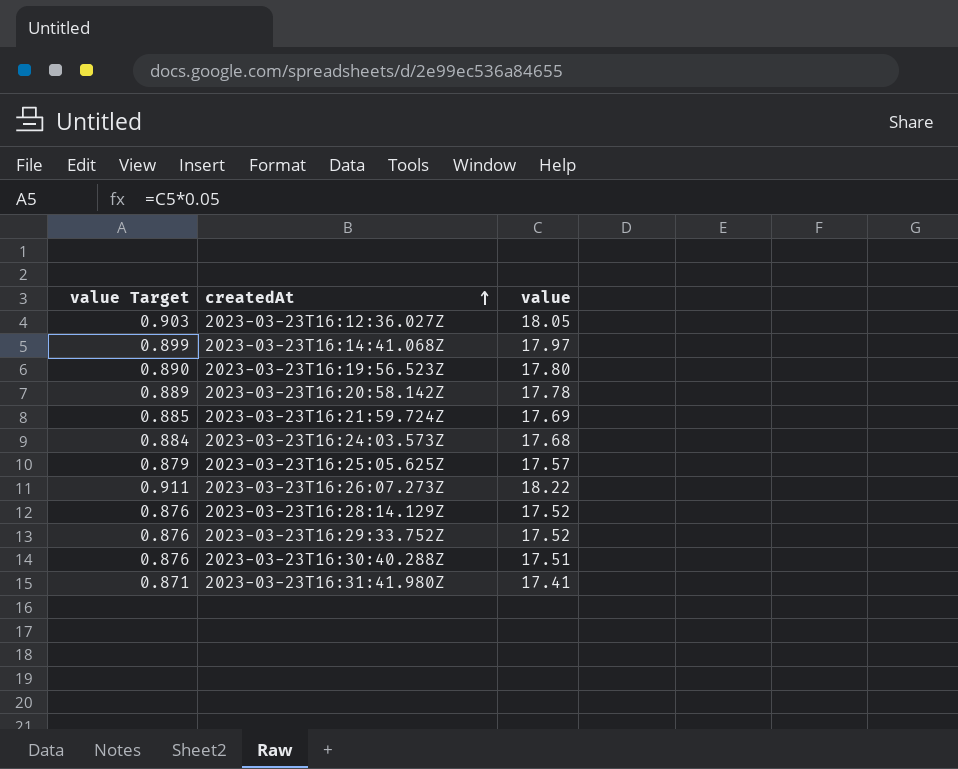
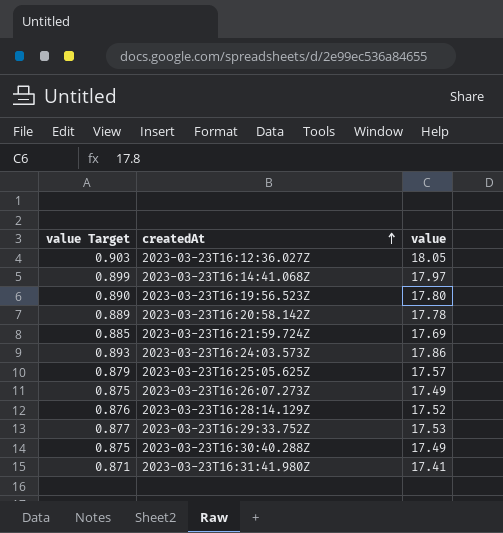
2023-03-23T16:24:03.573Z | value Target: 0.884 -> 0.893
2023-03-23T16:24:03.573Z | value: 17.68 -> 17.86
2023-03-23T16:26:07.273Z | value Target: 0.911 -> 0.875
2023-03-23T16:26:07.273Z | value: 18.22 -> 17.49
2023-03-23T16:29:33.752Z | value Target: 0.876 -> 0.877
2023-03-23T16:29:33.752Z | value: 17.52 -> 17.53
2023-03-23T16:30:40.288Z | value Target: 0.876 -> 0.875
2023-03-23T16:30:40.288Z | value: 17.51 -> 17.49

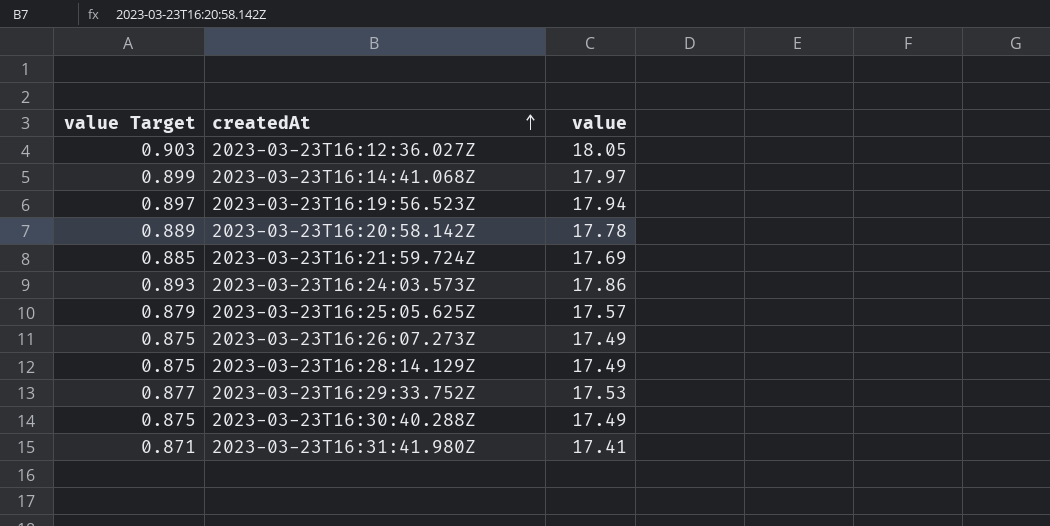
2023-03-23T16:19:56.523Z | value Target: 0.890 -> 0.897
2023-03-23T16:19:56.523Z | value: 17.80 -> 17.94
2023-03-23T16:28:14.129Z | value Target: 0.876 -> 0.875
2023-03-23T16:28:14.129Z | value: 17.52 -> 17.49

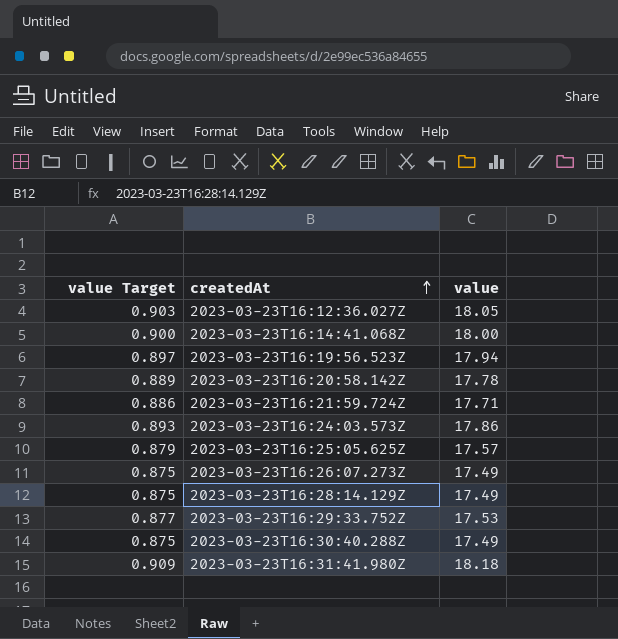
2023-03-23T16:14:41.068Z | value Target: 0.899 -> 0.900
2023-03-23T16:14:41.068Z | value: 17.97 -> 18.00
2023-03-23T16:21:59.724Z | value Target: 0.885 -> 0.886
2023-03-23T16:21:59.724Z | value: 17.69 -> 17.71
2023-03-23T16:31:41.980Z | value Target: 0.871 -> 0.909
2023-03-23T16:31:41.980Z | value: 17.41 -> 18.18

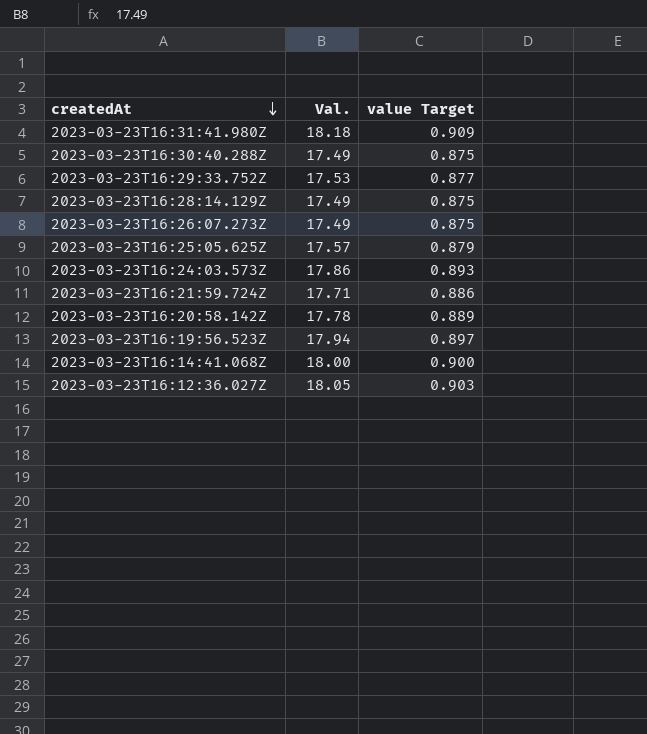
row order: createdAt ascending -> createdAt descending
column name: value -> Val.
column value Target | position: 1 -> 3

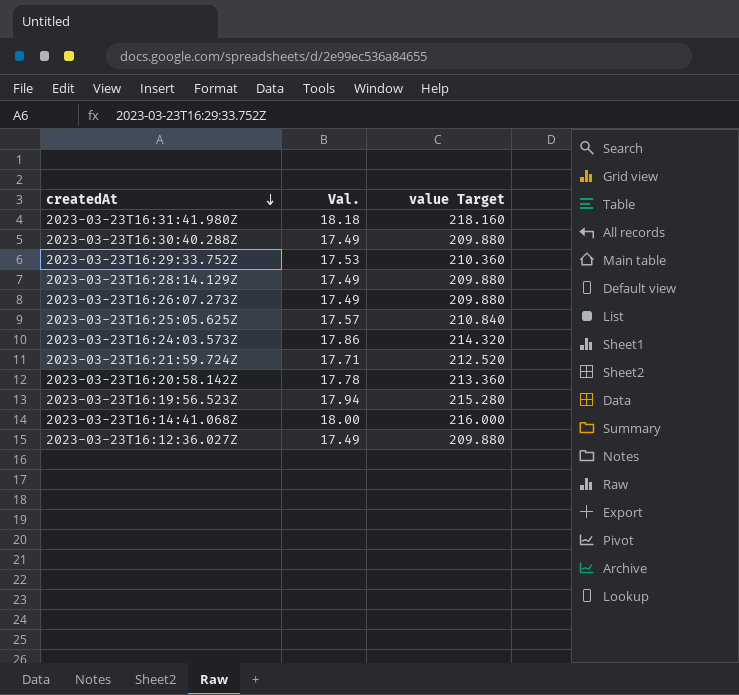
column value Target | formula: [Val.] * 0.05 -> [Val.] * 12
2023-03-23T16:12:36.027Z | Val.: 18.05 -> 17.49

